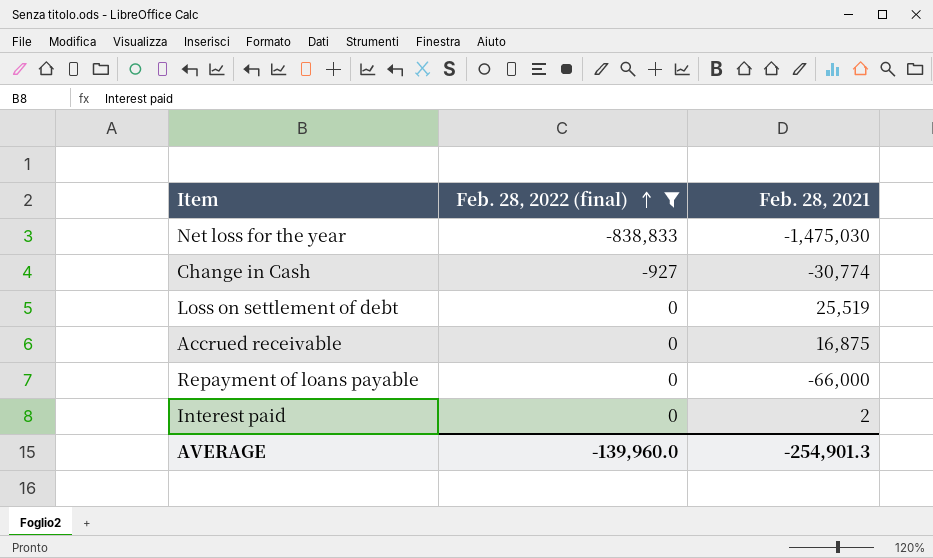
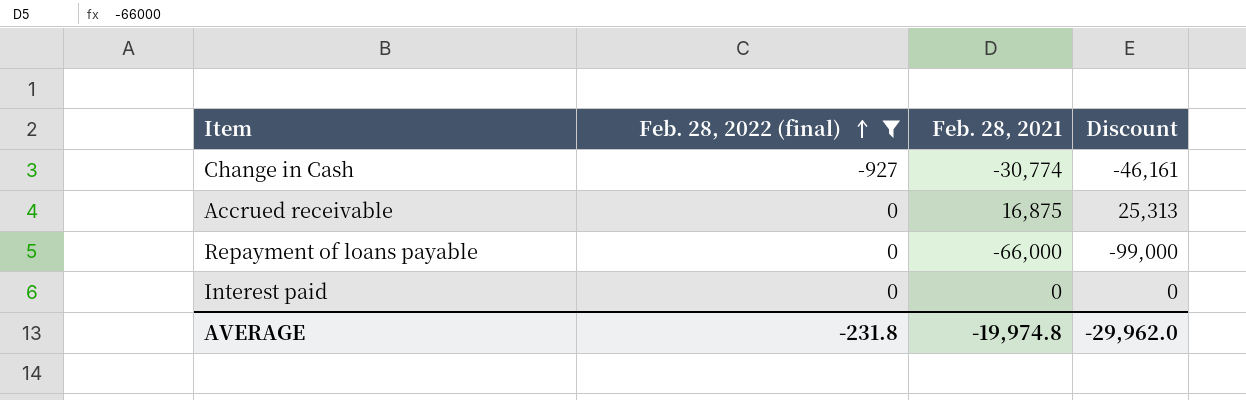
column Discount | formula: none -> [Feb. 28, 2021] * 1.5
row Net loss for the year: -838,833 | -1,475,030 -> none
row Loss on settlement of debt: 0 | 25,519 -> none
Interest paid | Feb. 28, 2021: 2 -> 0
AVERAGE | Feb. 28, 2022 (final): -139,960.0 -> -231.8
AVERAGE | Feb. 28, 2021: -254,901.3 -> -19,974.8

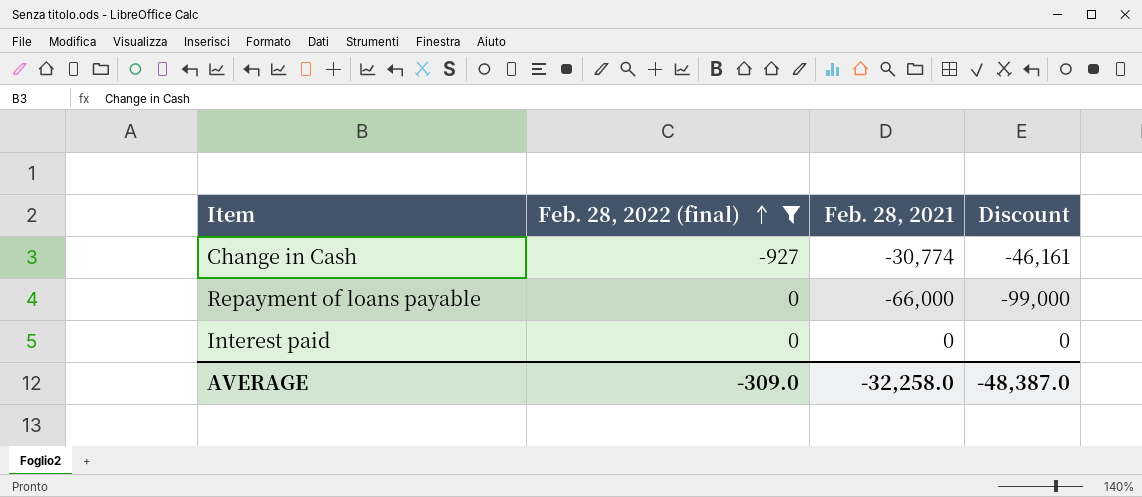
row Accrued receivable: 0 | 16,875 | 25,313 -> none
AVERAGE | Feb. 28, 2022 (final): -231.8 -> -309.0
AVERAGE | Feb. 28, 2021: -19,974.8 -> -32,258.0
AVERAGE | Discount: -29,962.0 -> -48,387.0

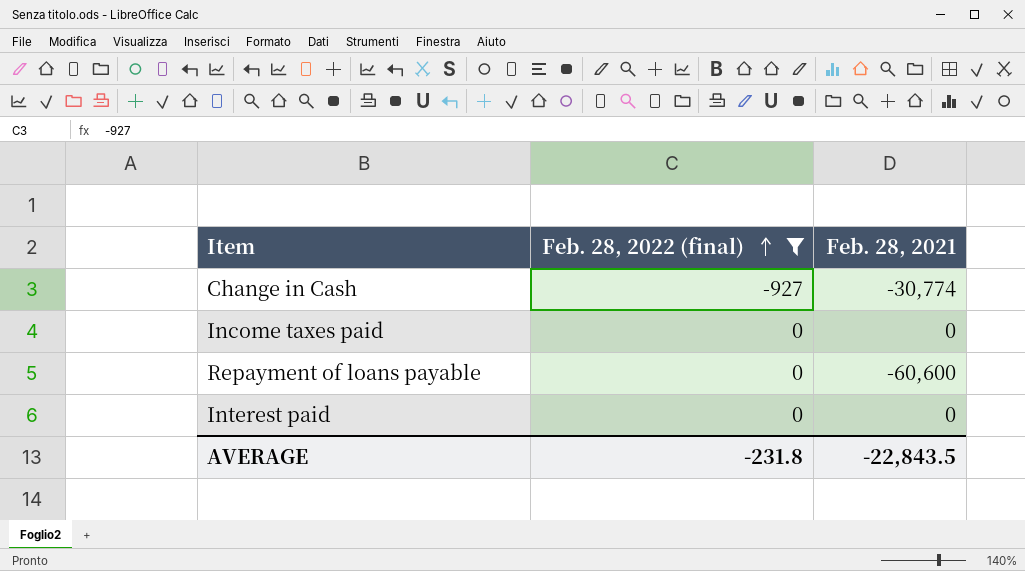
column Discount | formula: [Feb. 28, 2021] * 1.5 -> none
row Income taxes paid: none -> 0 | 0
Repayment of loans payable | Feb. 28, 2021: -66,000 -> -60,600
AVERAGE | Feb. 28, 2022 (final): -309.0 -> -231.8
AVERAGE | Feb. 28, 2021: -32,258.0 -> -22,843.5

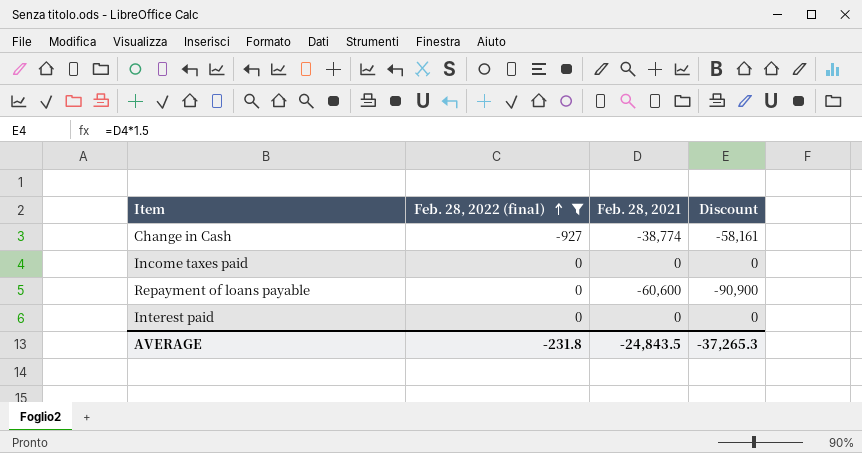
column Discount | formula: none -> [Feb. 28, 2021] * 1.5
Change in Cash | Feb. 28, 2021: -30,774 -> -38,774
AVERAGE | Feb. 28, 2021: -22,843.5 -> -24,843.5

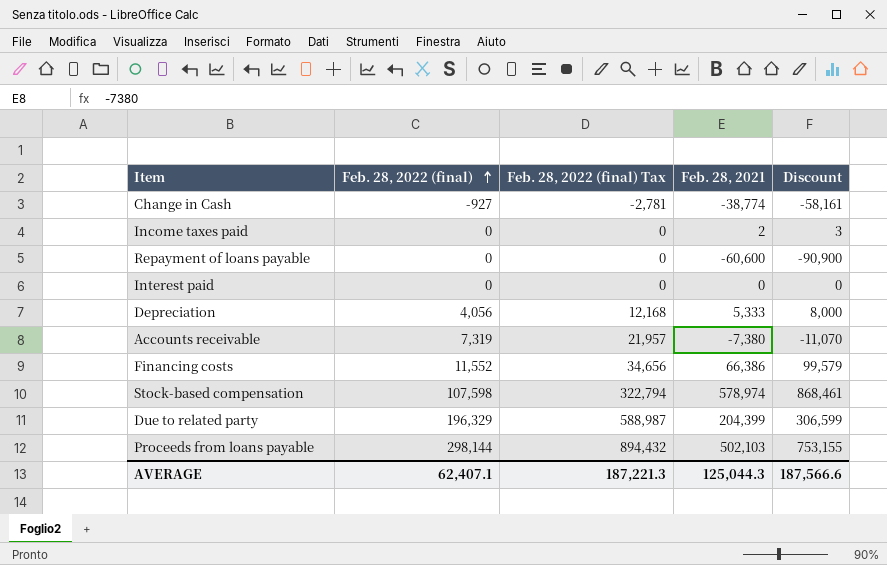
filter: Feb. 28, 2022 (final) <= 0 -> none
column Feb. 28, 2022 (final) Tax | formula: none -> [Feb. 28, 2022 (final)] * 3
Income taxes paid | Feb. 28, 2021: 0 -> 2
Income taxes paid | Discount: 0 -> 3
AVERAGE | Feb. 28, 2022 (final): -231.8 -> 62,407.1
AVERAGE | Feb. 28, 2021: -24,843.5 -> 125,044.3
AVERAGE | Discount: -37,265.3 -> 187,566.6

